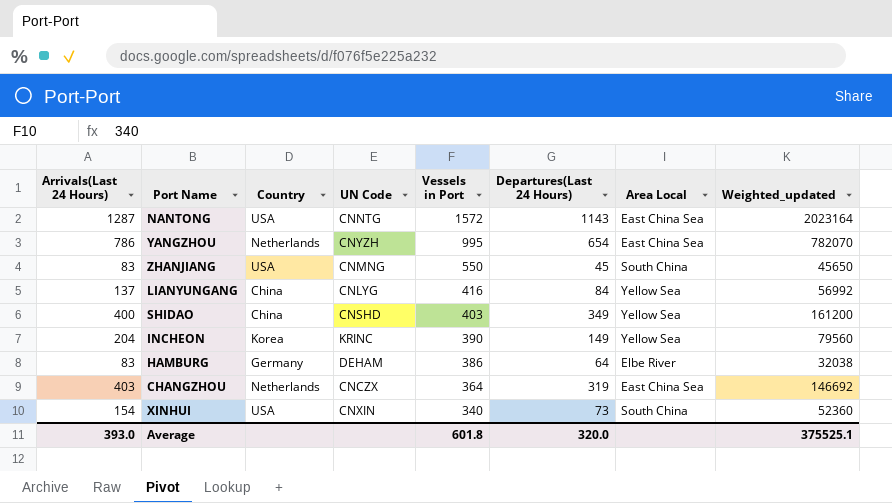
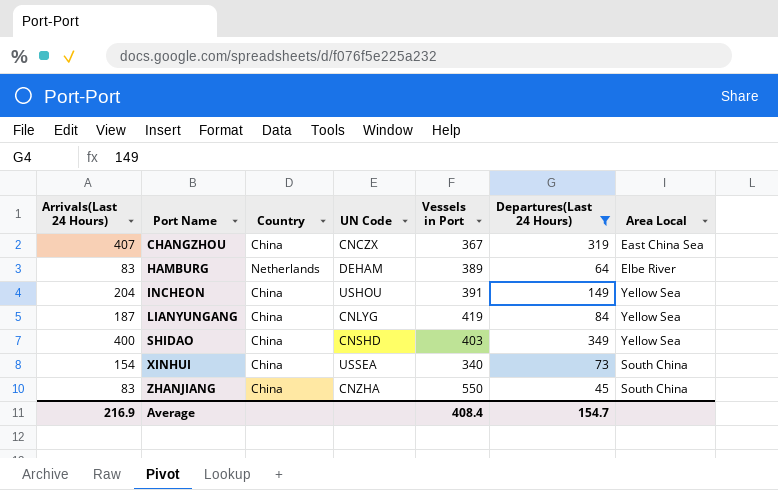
filter: none -> Departures(Last 24 Hours) <= 349
row order: Vessels in Port descending -> Port Name ascending
column Weighted_updated | formula: [Arrivals(Last 24 Hours)] * [Vessels in Port] -> none
CHANGZHOU | Arrivals(Last 24 Hours): 403 -> 407
CHANGZHOU | Country: Netherlands -> China
CHANGZHOU | Vessels in Port: 364 -> 367
HAMBURG | Country: Germany -> Netherlands
HAMBURG | Vessels in Port: 386 -> 389
INCHEON | Country: Korea -> China
INCHEON | UN Code: KRINC -> USHOU
INCHEON | Vessels in Port: 390 -> 391
LIANYUNGANG | Arrivals(Last 24 Hours): 137 -> 187
LIANYUNGANG | Vessels in Port: 416 -> 419
XINHUI | Country: USA -> China
XINHUI | UN Code: CNXIN -> USSEA
ZHANJIANG | Country: USA -> China
ZHANJIANG | UN Code: CNMNG -> CNZHA
Average | Arrivals(Last 24 Hours): 393.0 -> 216.9
Average | Vessels in Port: 601.8 -> 408.4
Average | Departures(Last 24 Hours): 320.0 -> 154.7

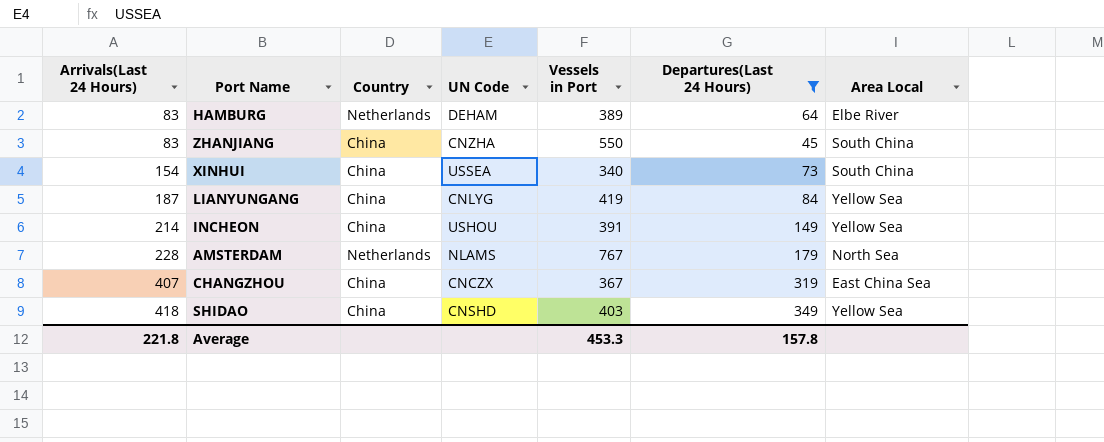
row order: Port Name ascending -> Arrivals(Last 24 Hours) ascending
INCHEON | Arrivals(Last 24 Hours): 204 -> 214
row AMSTERDAM: none -> 228 | Netherlands | NLAMS | 767 | 179 | North Sea
SHIDAO | Arrivals(Last 24 Hours): 400 -> 418
Average | Arrivals(Last 24 Hours): 216.9 -> 221.8
Average | Vessels in Port: 408.4 -> 453.3
Average | Departures(Last 24 Hours): 154.7 -> 157.8

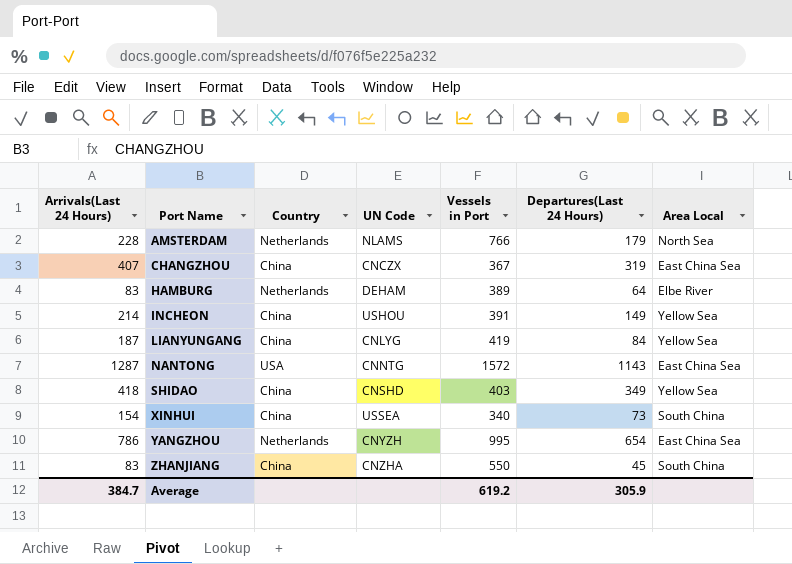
filter: Departures(Last 24 Hours) <= 349 -> none
row order: Arrivals(Last 24 Hours) ascending -> Port Name ascending
AMSTERDAM | Vessels in Port: 767 -> 766
Average | Arrivals(Last 24 Hours): 221.8 -> 384.7
Average | Vessels in Port: 453.3 -> 619.2
Average | Departures(Last 24 Hours): 157.8 -> 305.9

